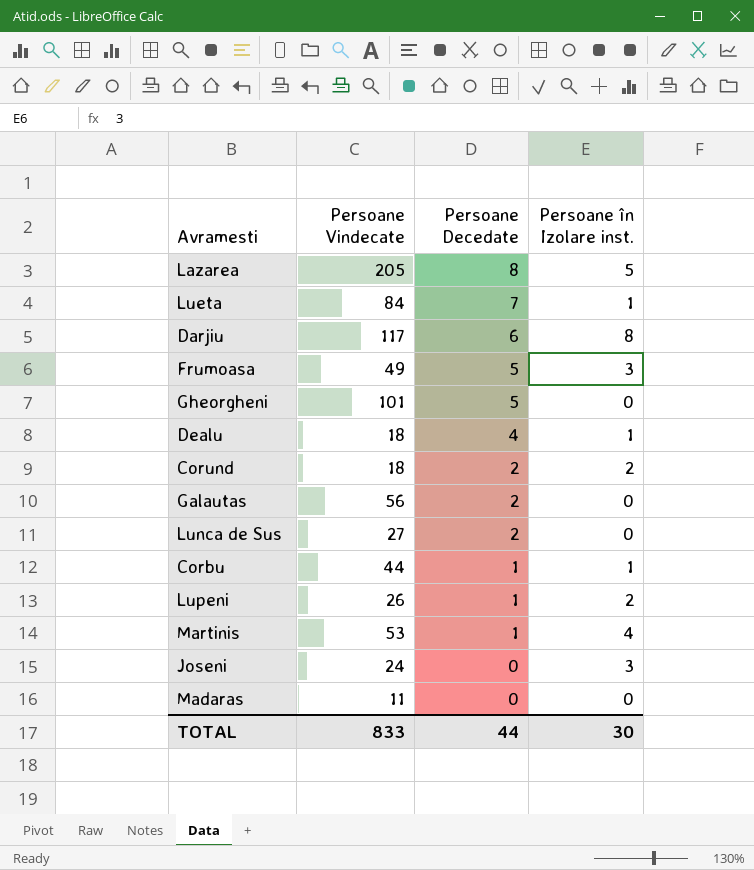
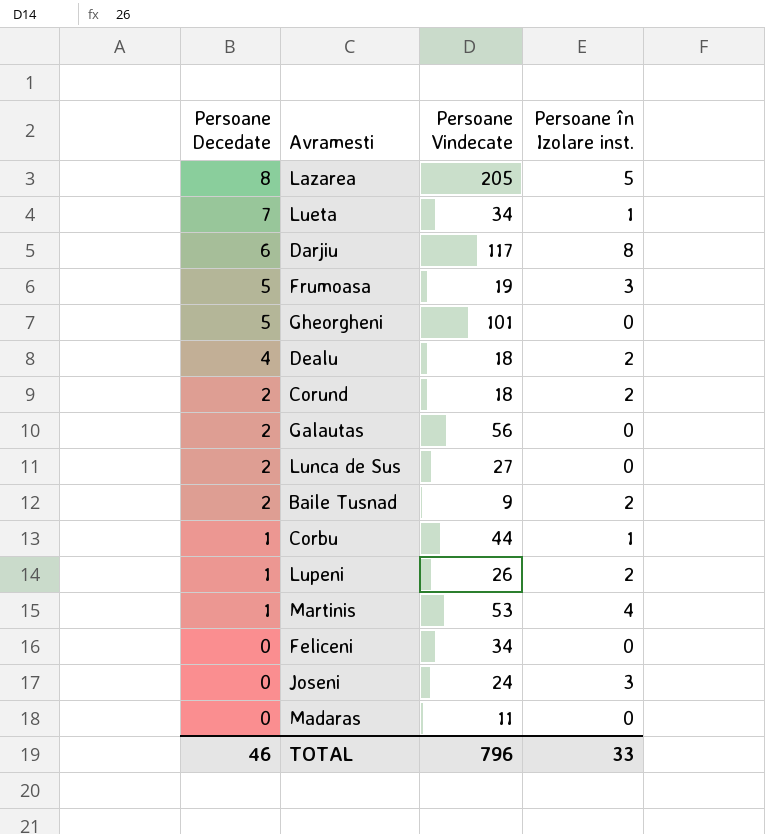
column Persoane Decedate | position: 3 -> 1
Lueta | Persoane Vindecate: 84 -> 34
Frumoasa | Persoane Vindecate: 49 -> 19
Dealu | Persoane în Izolare inst.: 1 -> 2
row Baile Tusnad: none -> 2 | 9 | 2
row Feliceni: none -> 0 | 34 | 0
TOTAL | Persoane Decedate: 44 -> 46
TOTAL | Persoane Vindecate: 833 -> 796
TOTAL | Persoane în Izolare inst.: 30 -> 33

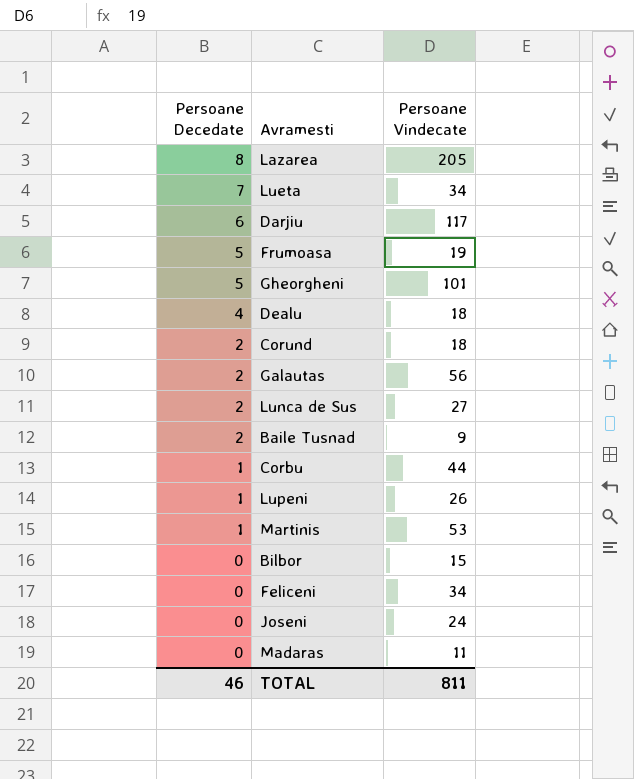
column Persoane în Izolare inst. | position: 4 -> none
row Bilbor: none -> 0 | 15
TOTAL | Persoane Vindecate: 796 -> 811

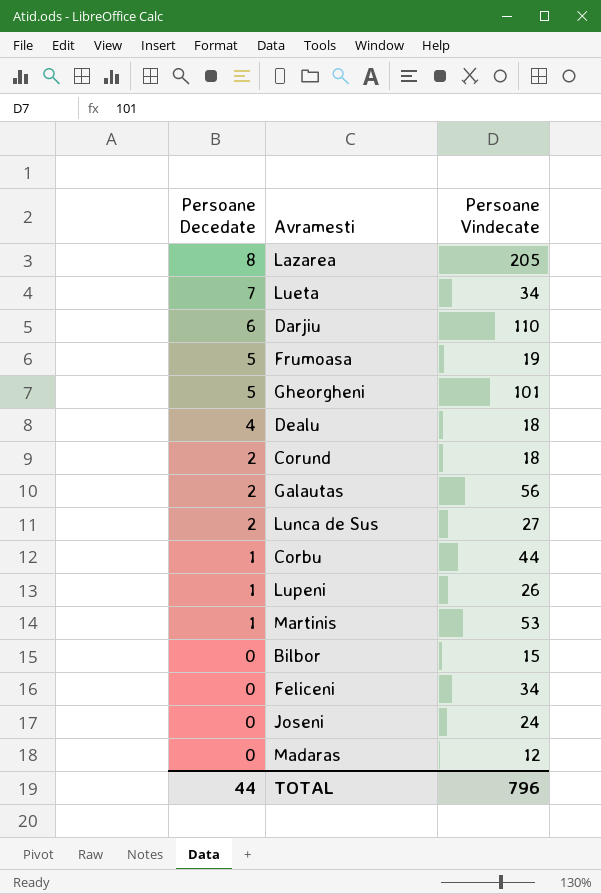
row Baile Tusnad: 2 | 9 -> none
Darjiu | Persoane Vindecate: 117 -> 110
Madaras | Persoane Vindecate: 11 -> 12
TOTAL | Persoane Decedate: 46 -> 44
TOTAL | Persoane Vindecate: 811 -> 796

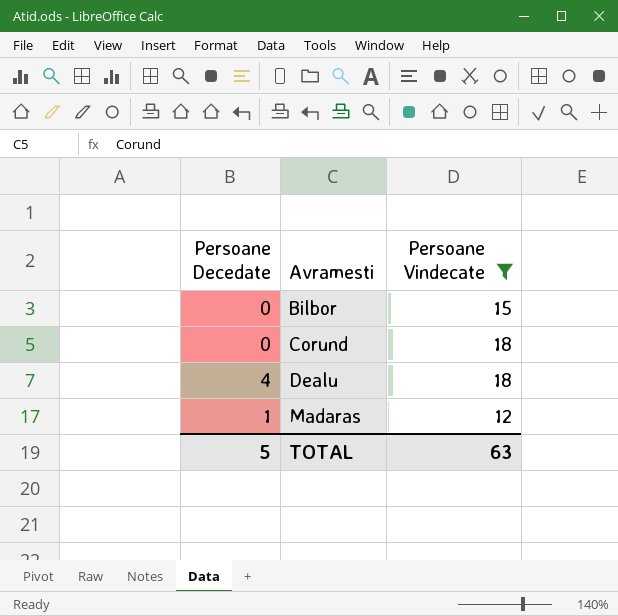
filter: none -> Persoane Vindecate <= 18
row order: Persoane Decedate descending -> Avramesti ascending
Corund | Persoane Decedate: 2 -> 0
Madaras | Persoane Decedate: 0 -> 1
TOTAL | Persoane Decedate: 44 -> 5
TOTAL | Persoane Vindecate: 796 -> 63

